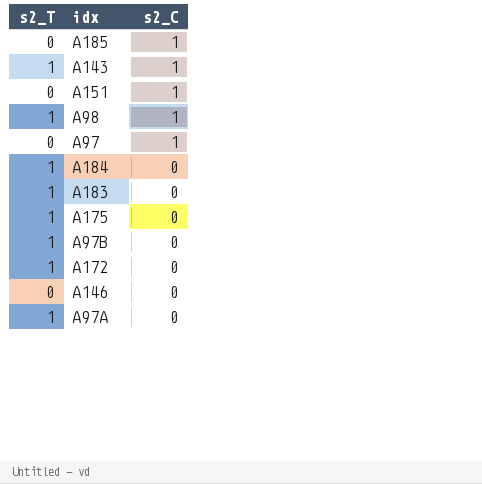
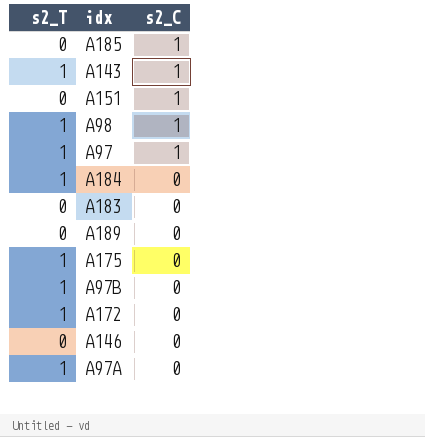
A97 | s2_T: 0 -> 1
A183 | s2_T: 1 -> 0
row A189: none -> 0 | 0

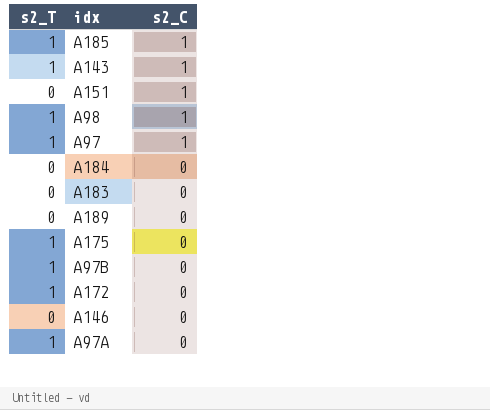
A185 | s2_T: 0 -> 1
A184 | s2_T: 1 -> 0

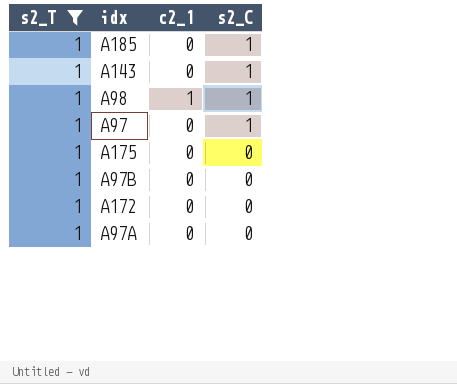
filter: none -> s2_T = 1
column c2_1 | position: none -> 3

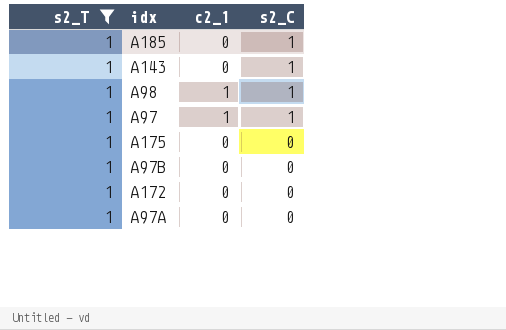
A97 | c2_1: 0 -> 1

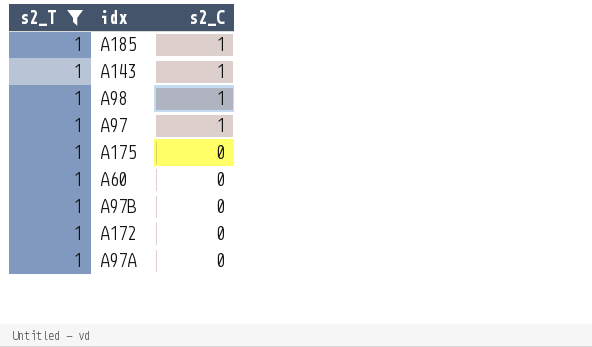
column c2_1 | position: 3 -> none
row A60: none -> 1 | 0

